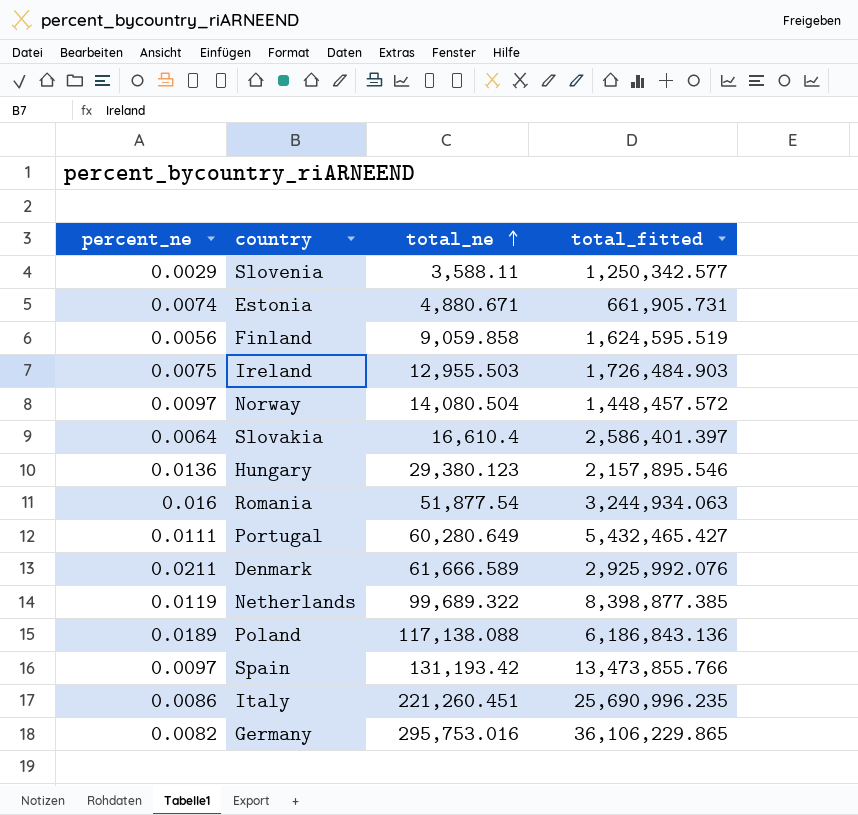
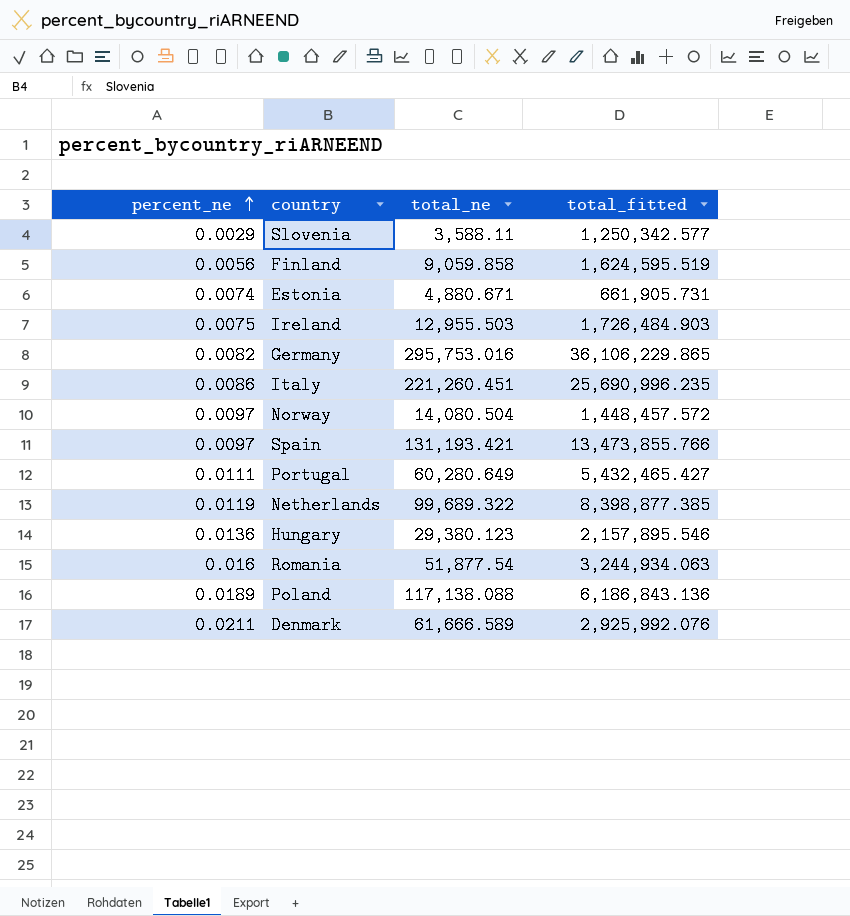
row order: total_ne ascending -> percent_ne ascending
row Slovakia: 0.0064 | 16,610.4 | 2,586,401.397 -> none
Spain | total_ne: 131,193.42 -> 131,193.421

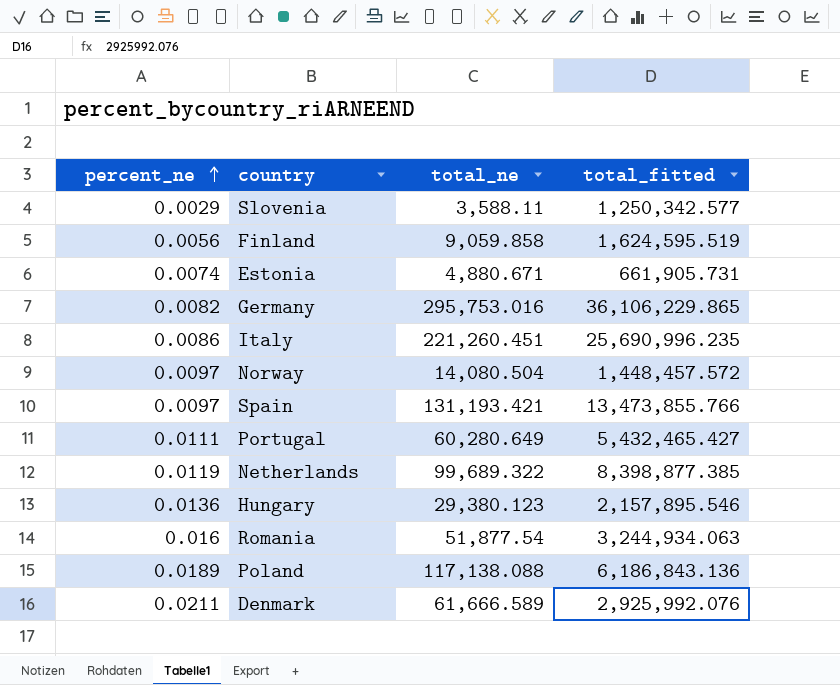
row Ireland: 0.0075 | 12,955.503 | 1,726,484.903 -> none

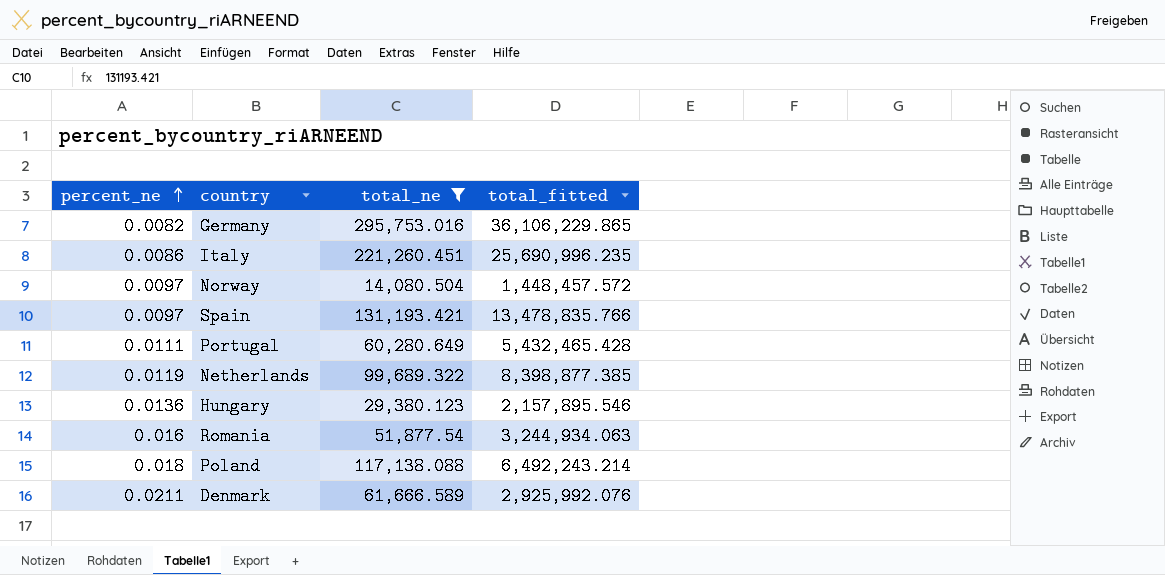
filter: none -> total_ne >= 14,080.504
Spain | total_fitted: 13,473,855.766 -> 13,478,835.766
Portugal | total_fitted: 5,432,465.427 -> 5,432,465.428
Poland | percent_ne: 0.0189 -> 0.018
Poland | total_fitted: 6,186,843.136 -> 6,492,243.214

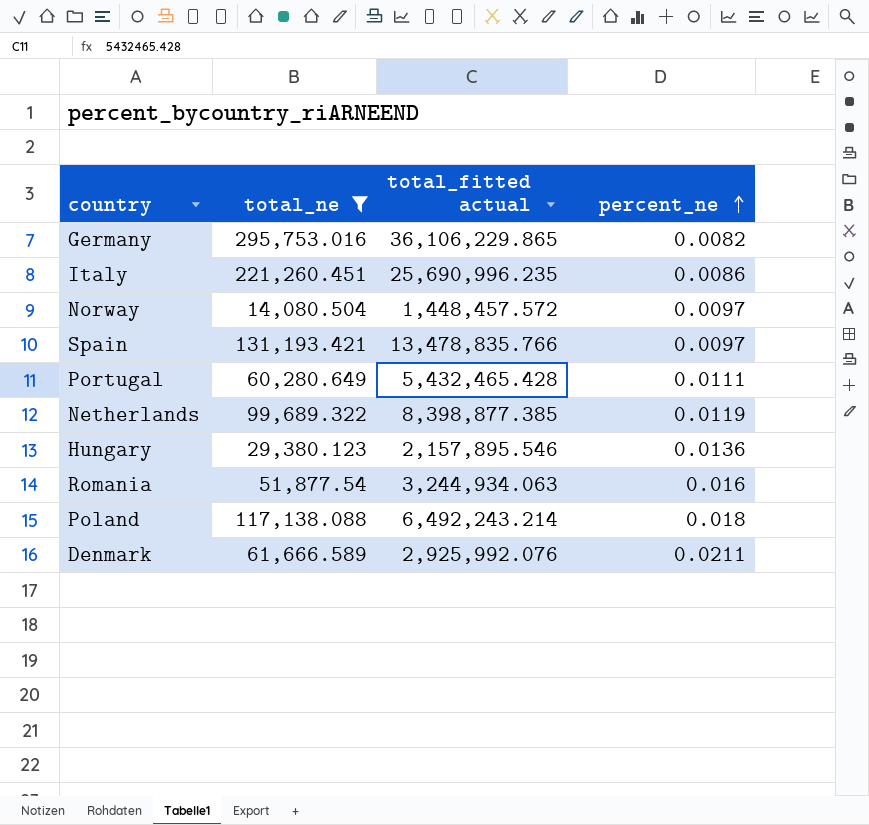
column name: total_fitted -> total_fitted actual
column percent_ne | position: 1 -> 4

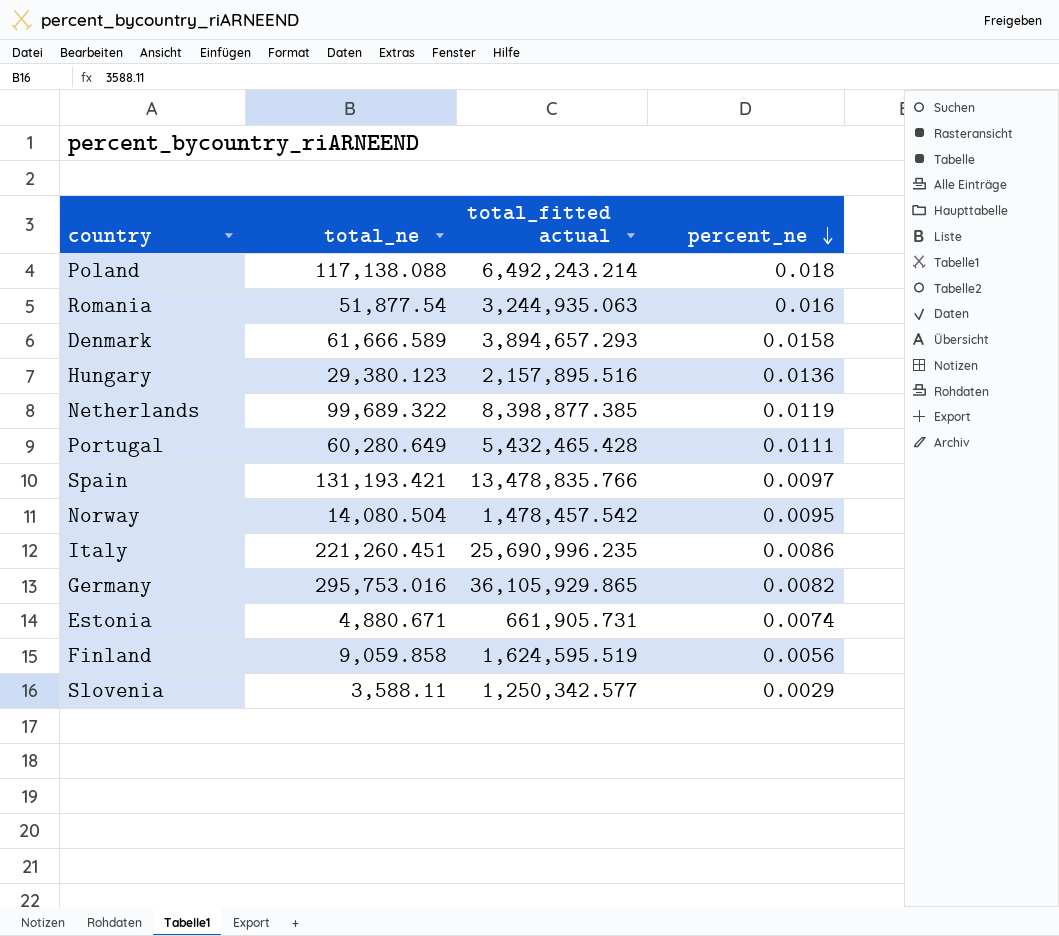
filter: total_ne >= 14,080.504 -> none
row order: percent_ne ascending -> percent_ne descending
Romania | total_fitted actual: 3,244,934.063 -> 3,244,935.063
Denmark | total_fitted actual: 2,925,992.076 -> 3,894,657.293
Denmark | percent_ne: 0.0211 -> 0.0158
Hungary | total_fitted actual: 2,157,895.546 -> 2,157,895.516
Norway | total_fitted actual: 1,448,457.572 -> 1,478,457.542
Norway | percent_ne: 0.0097 -> 0.0095
Germany | total_fitted actual: 36,106,229.865 -> 36,105,929.865

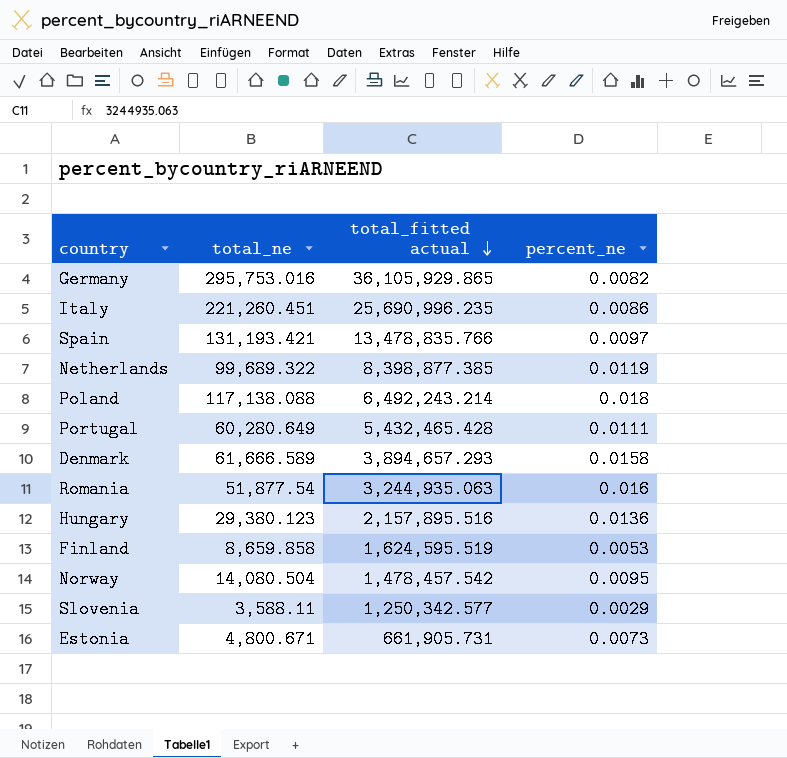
row order: percent_ne descending -> total_fitted actual descending
Finland | total_ne: 9,059.858 -> 8,659.858
Finland | percent_ne: 0.0056 -> 0.0053
Estonia | total_ne: 4,880.671 -> 4,800.671
Estonia | percent_ne: 0.0074 -> 0.0073

